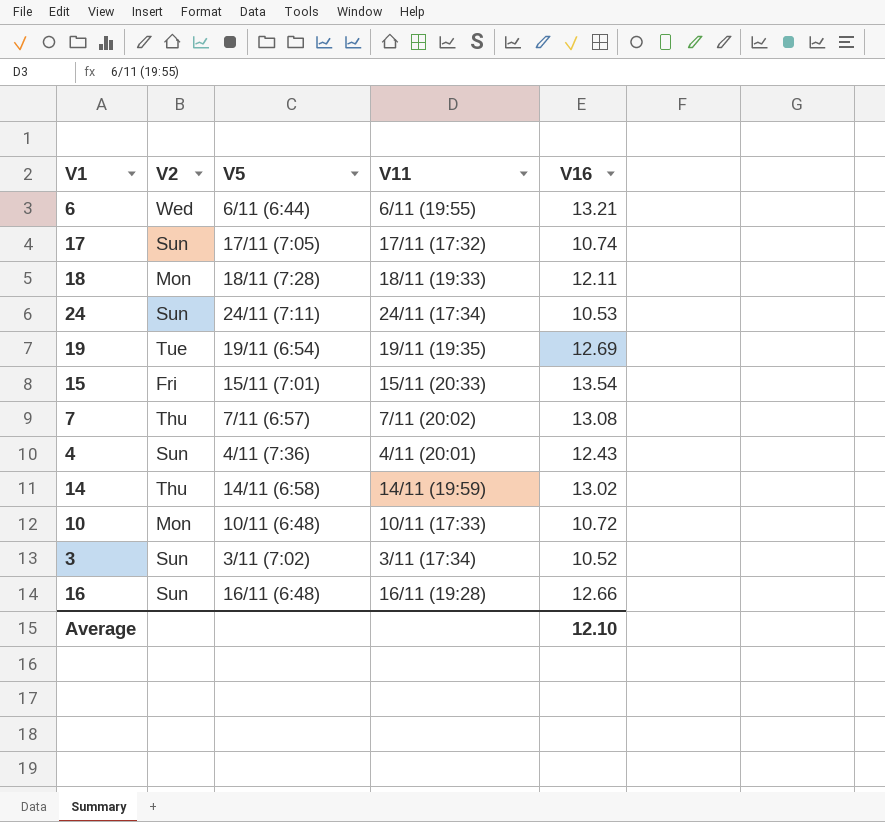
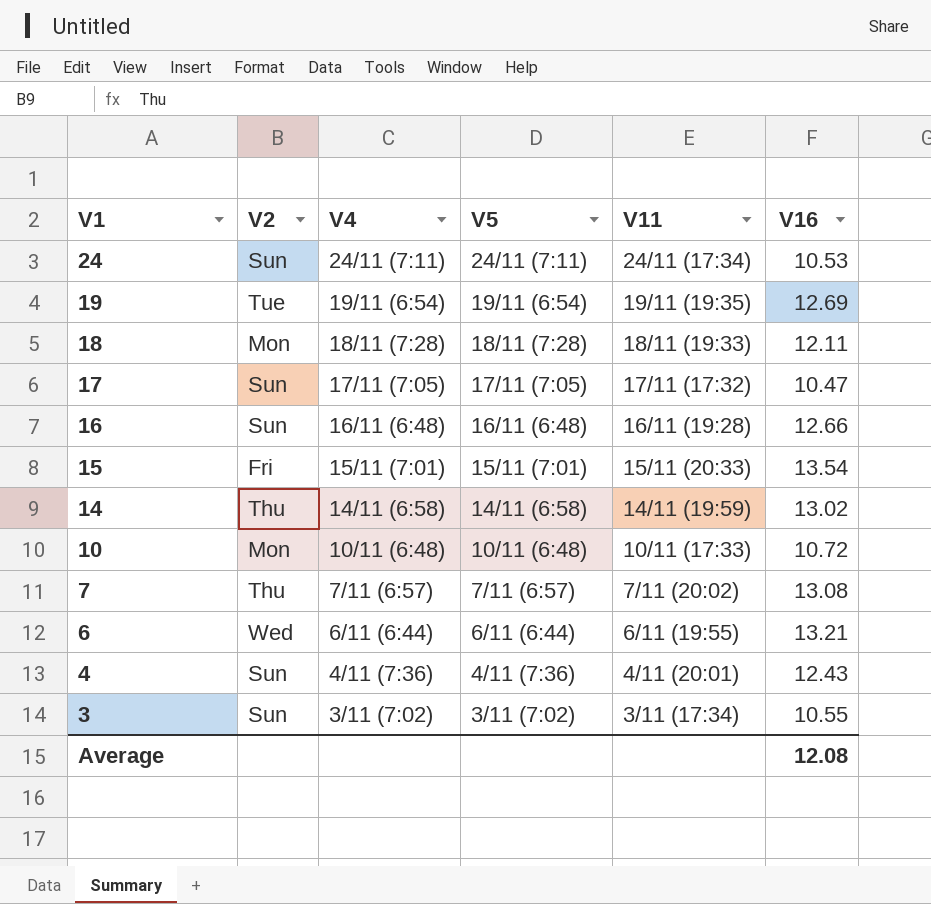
row order: none -> V1 descending
column V4 | position: none -> 3
17 | V16: 10.74 -> 10.47
3 | V16: 10.52 -> 10.55
Average | V16: 12.10 -> 12.08

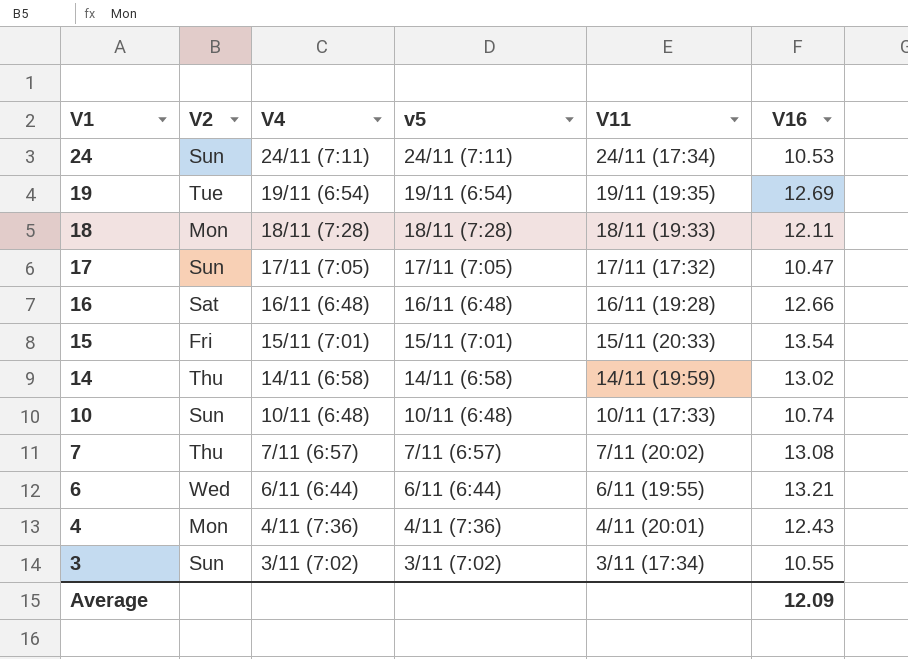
column name: V5 -> v5
16 | V2: Sun -> Sat
10 | V2: Mon -> Sun
10 | V16: 10.72 -> 10.74
4 | V2: Sun -> Mon
Average | V16: 12.08 -> 12.09

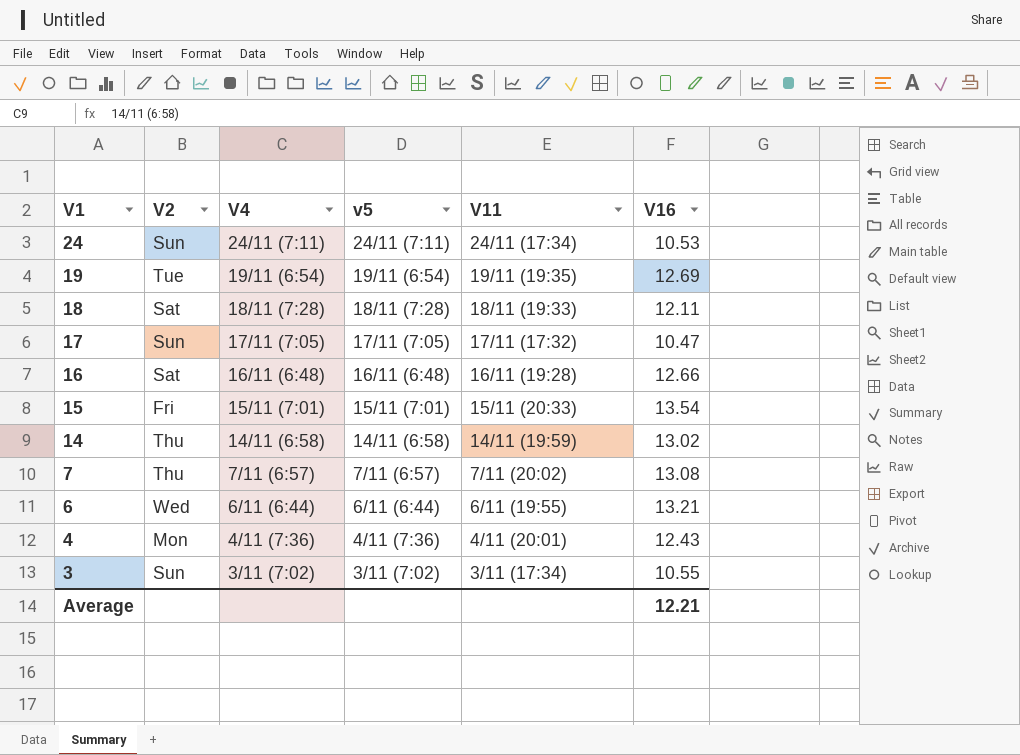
row 10: Sun | 10/11 (6:48) | 10/11 (6:48) | 10/11 (17:33) | 10.74 -> none
18 | V2: Mon -> Sat
Average | V16: 12.09 -> 12.21

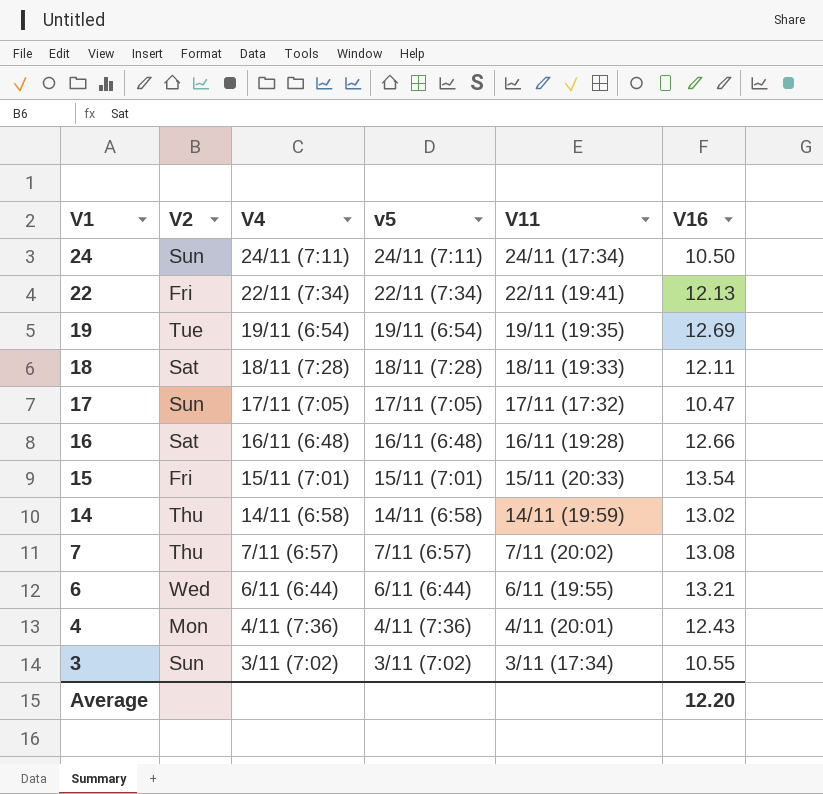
24 | V16: 10.53 -> 10.50
row 22: none -> Fri | 22/11 (7:34) | 22/11 (7:34) | 22/11 (19:41) | 12.13
Average | V16: 12.21 -> 12.20

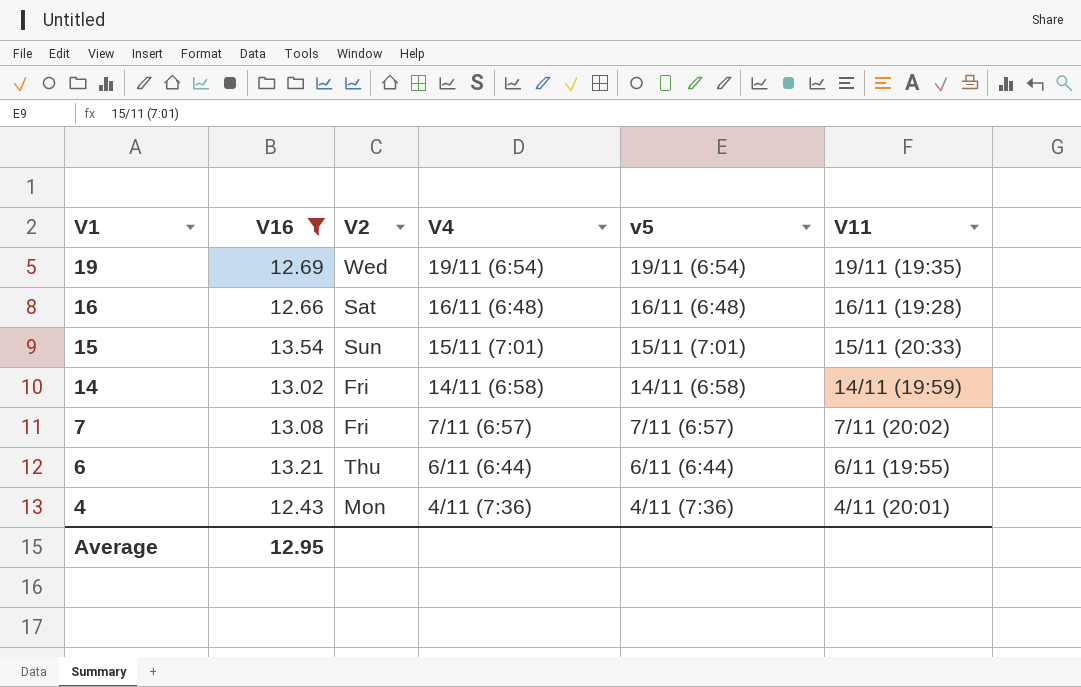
filter: none -> V16 >= 12.43
column V16 | position: 6 -> 2
19 | V2: Tue -> Wed
15 | V2: Fri -> Sun
14 | V2: Thu -> Fri
7 | V2: Thu -> Fri
6 | V2: Wed -> Thu
Average | V16: 12.20 -> 12.95

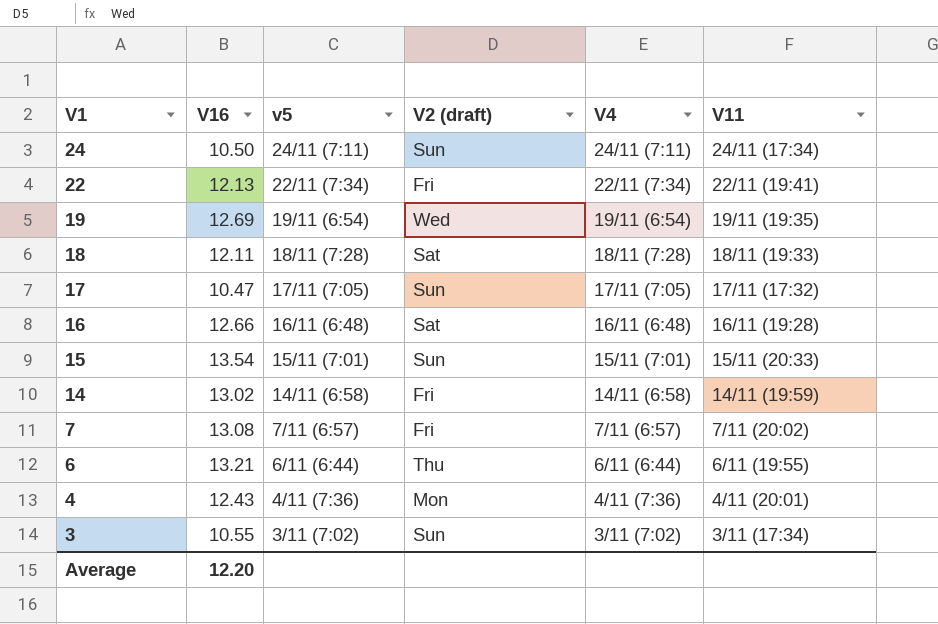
filter: V16 >= 12.43 -> none
column v5 | position: 5 -> 3
column name: V2 -> V2 (draft)
Average | V16: 12.95 -> 12.20

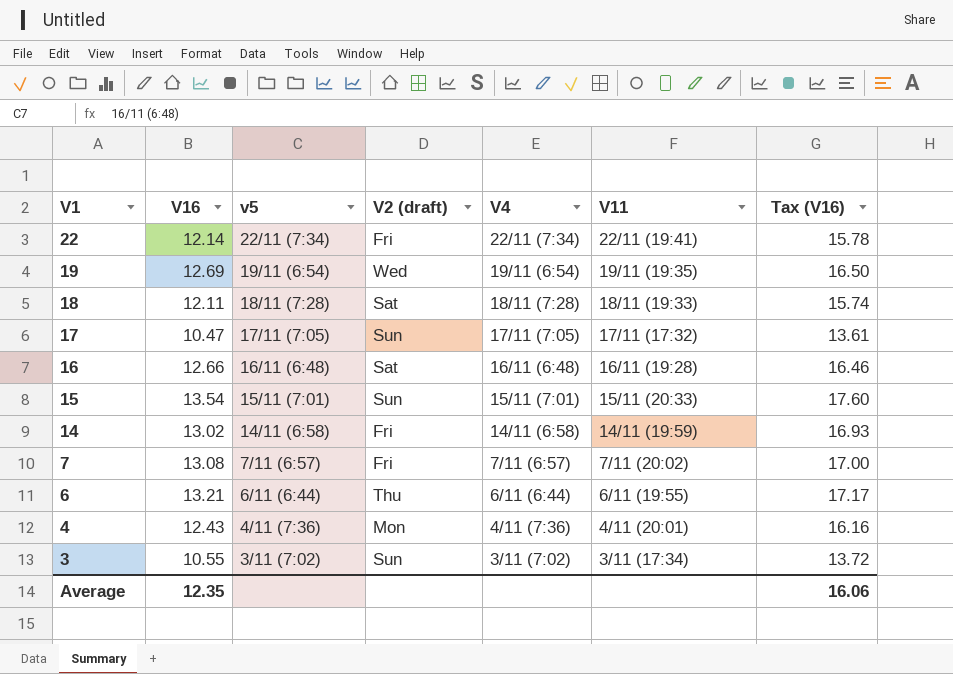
column Tax (V16) | formula: none -> [V16] * 1.3
row 24: 10.50 | 24/11 (7:11) | Sun | 24/11 (7:11) | 24/11 (17:34) -> none
22 | V16: 12.13 -> 12.14
Average | V16: 12.20 -> 12.35

